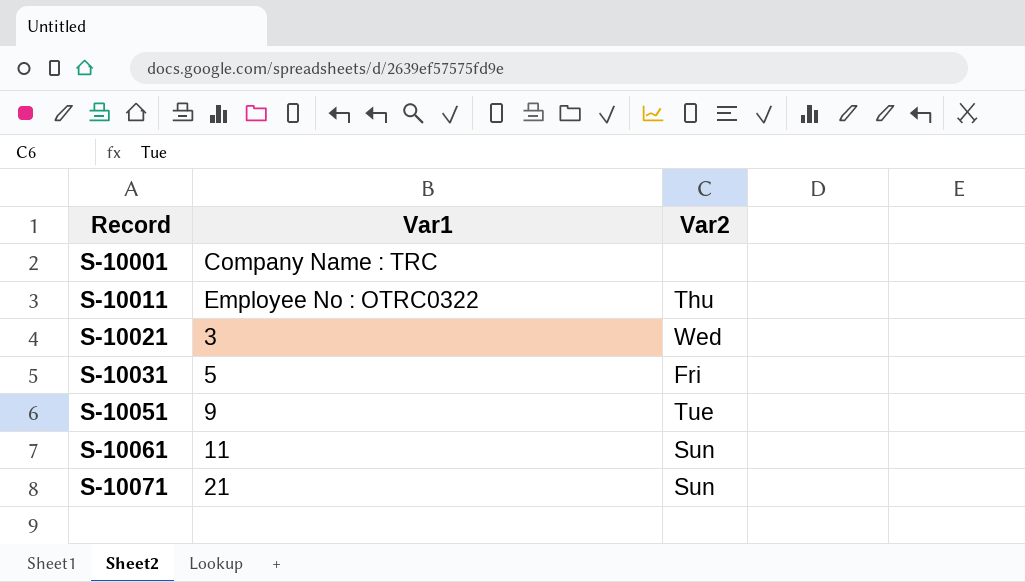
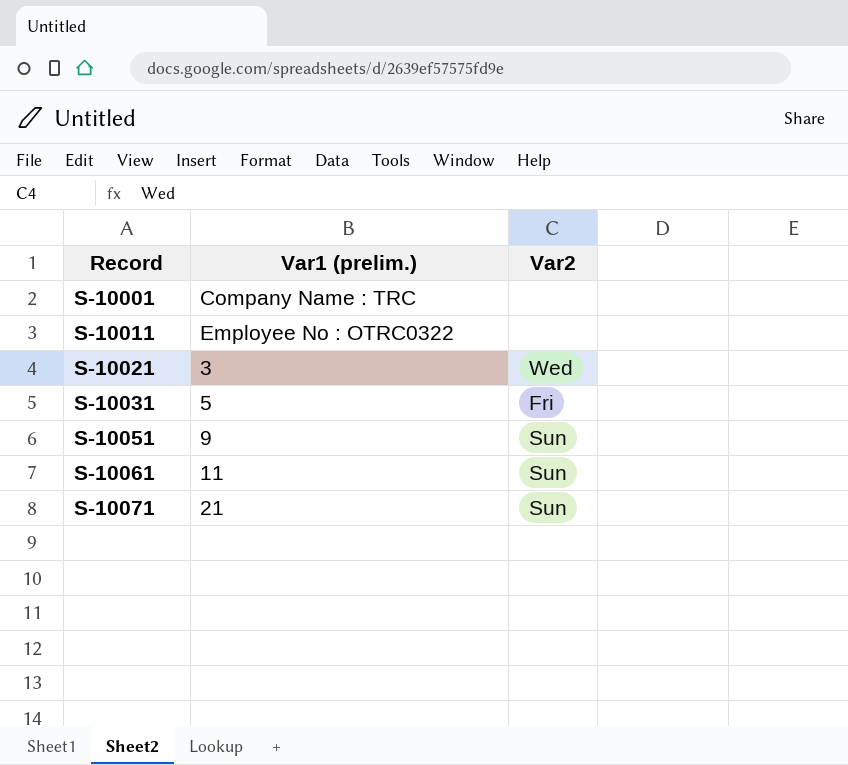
column name: Var1 -> Var1 (prelim.)
S-10011 | Var2: Thu -> none
S-10051 | Var2: Tue -> Sun

